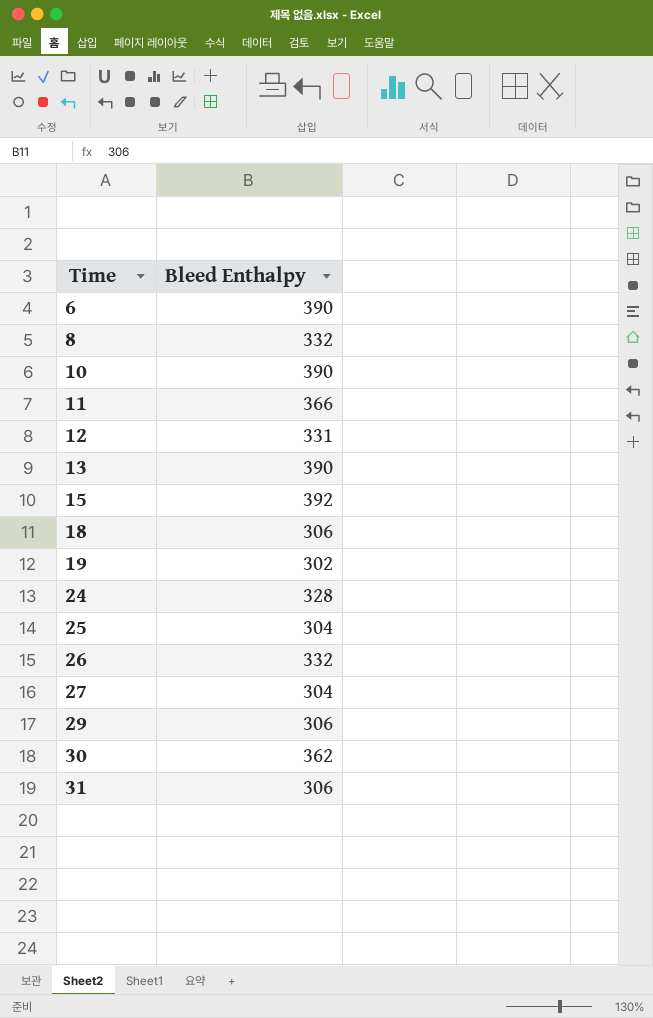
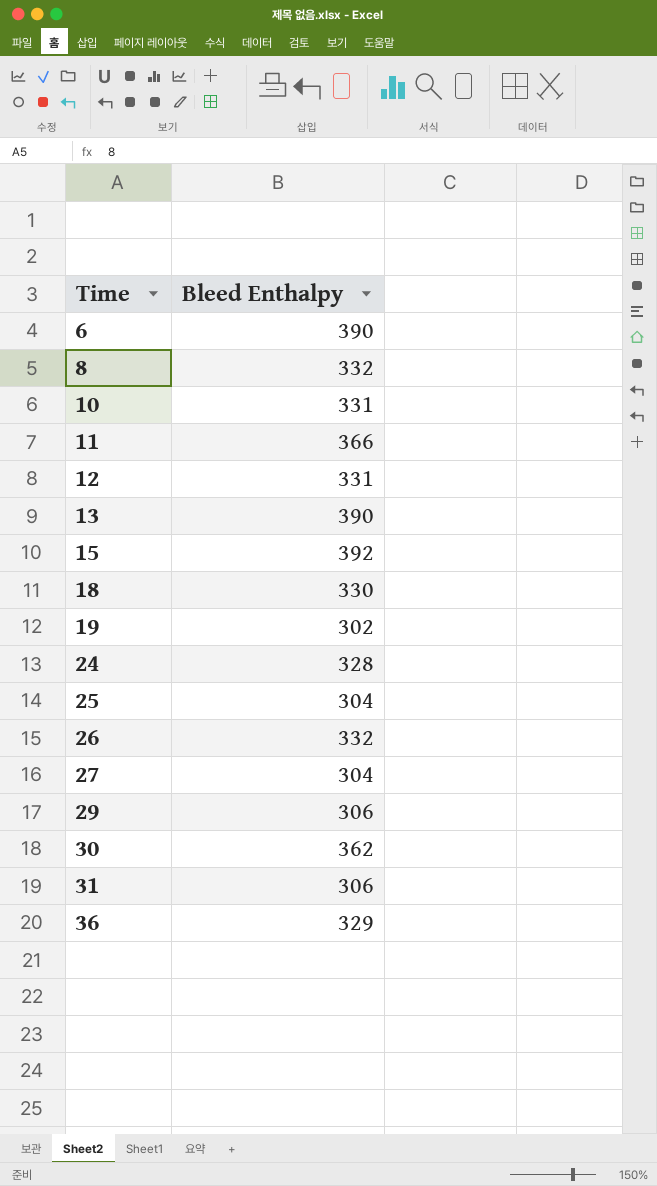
10 | Bleed Enthalpy: 390 -> 331
18 | Bleed Enthalpy: 306 -> 330
row 36: none -> 329

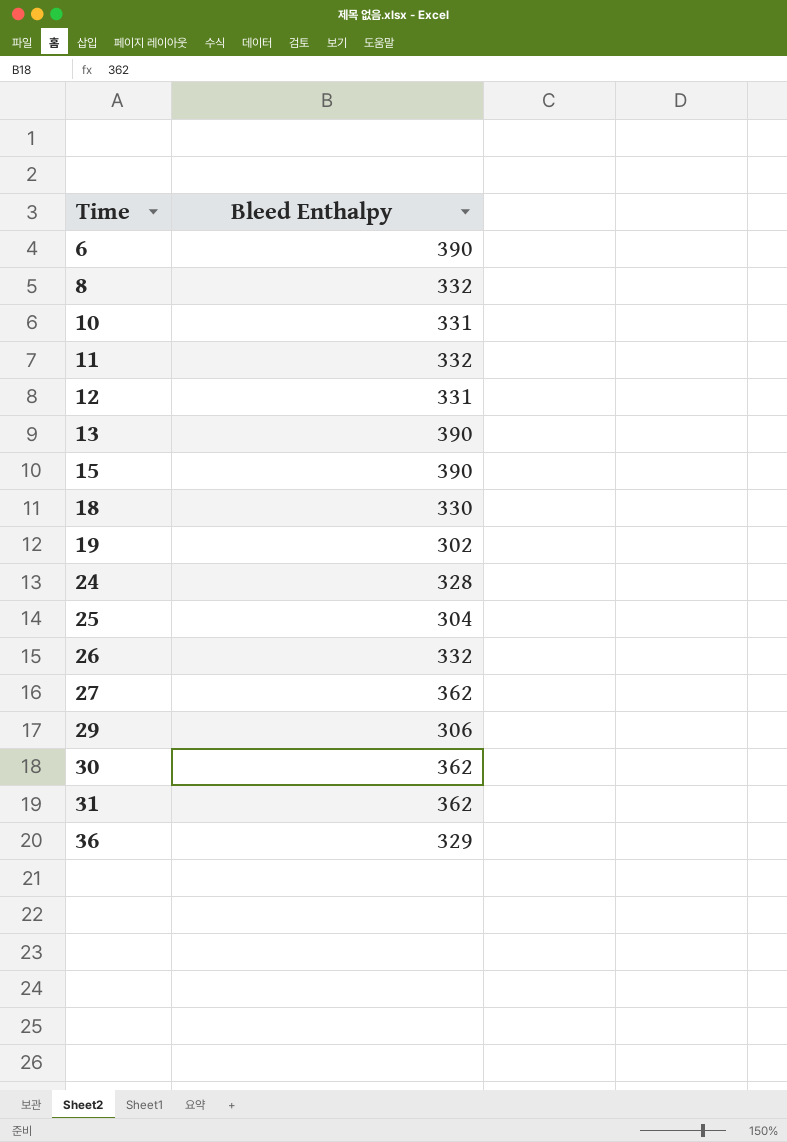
11 | Bleed Enthalpy: 366 -> 332
15 | Bleed Enthalpy: 392 -> 390
27 | Bleed Enthalpy: 304 -> 362
31 | Bleed Enthalpy: 306 -> 362

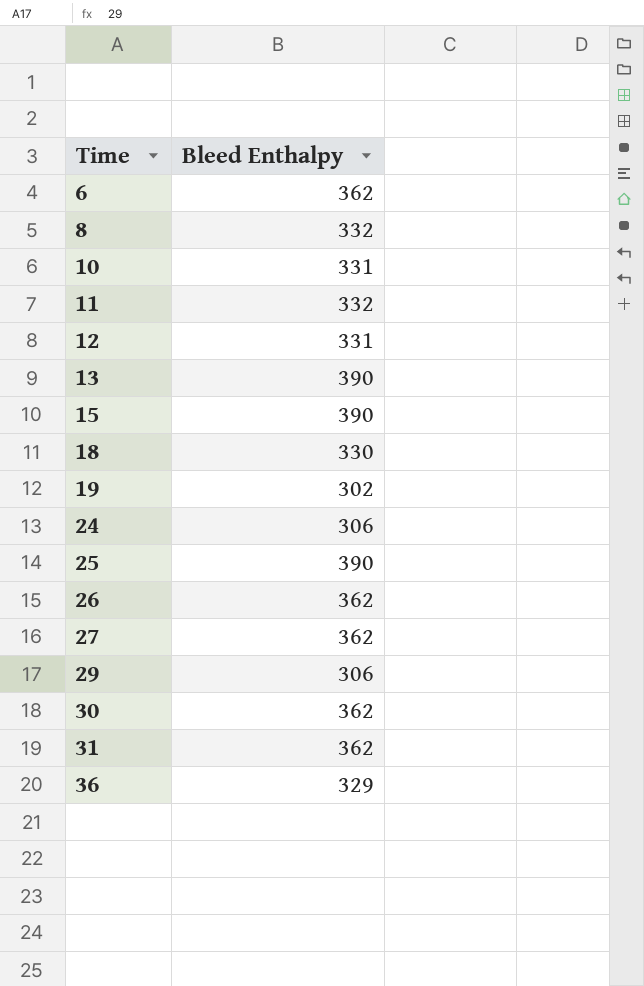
6 | Bleed Enthalpy: 390 -> 362
24 | Bleed Enthalpy: 328 -> 306
25 | Bleed Enthalpy: 304 -> 390
26 | Bleed Enthalpy: 332 -> 362

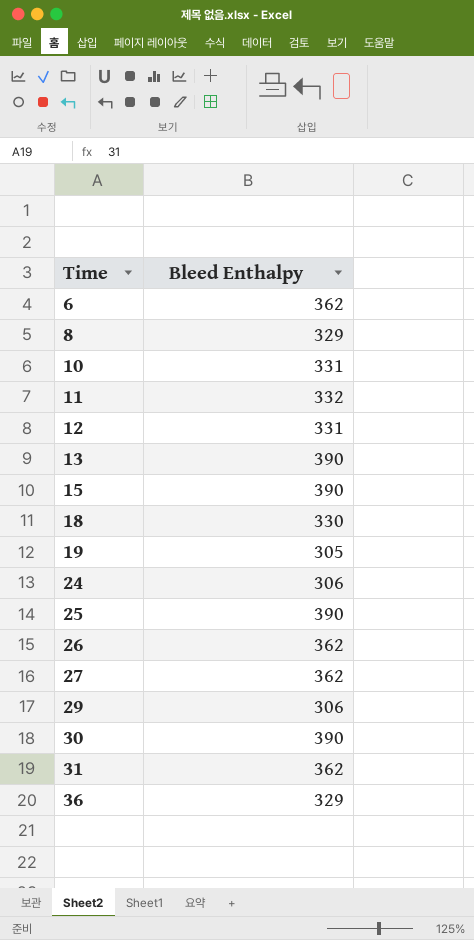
8 | Bleed Enthalpy: 332 -> 329
19 | Bleed Enthalpy: 302 -> 305
30 | Bleed Enthalpy: 362 -> 390

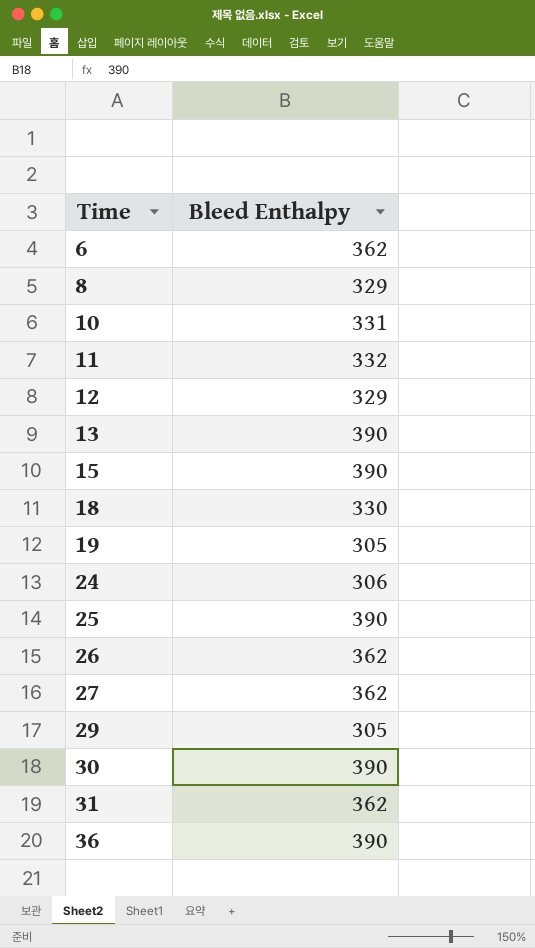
12 | Bleed Enthalpy: 331 -> 329
29 | Bleed Enthalpy: 306 -> 305
36 | Bleed Enthalpy: 329 -> 390

